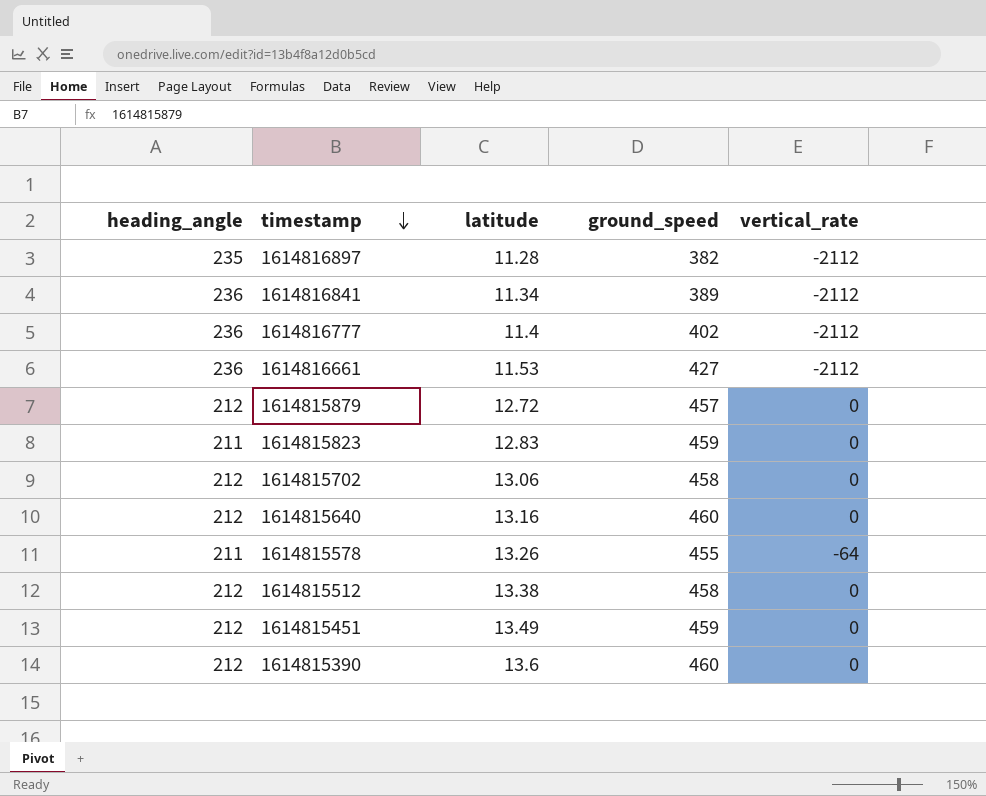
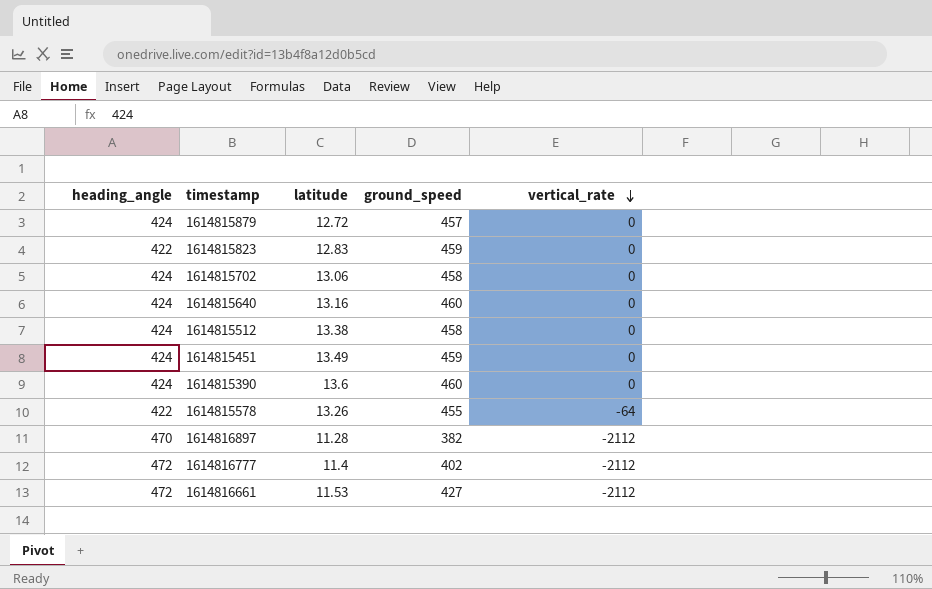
row order: timestamp descending -> vertical_rate descending
row 1614816841: 236 | 11.34 | 389 | -2112 -> none
1614815879 | heading_angle: 212 -> 424
1614815823 | heading_angle: 211 -> 422
1614815702 | heading_angle: 212 -> 424
1614815640 | heading_angle: 212 -> 424
1614815512 | heading_angle: 212 -> 424
1614815451 | heading_angle: 212 -> 424
1614815390 | heading_angle: 212 -> 424
1614815578 | heading_angle: 211 -> 422
1614816897 | heading_angle: 235 -> 470
1614816777 | heading_angle: 236 -> 472
1614816661 | heading_angle: 236 -> 472

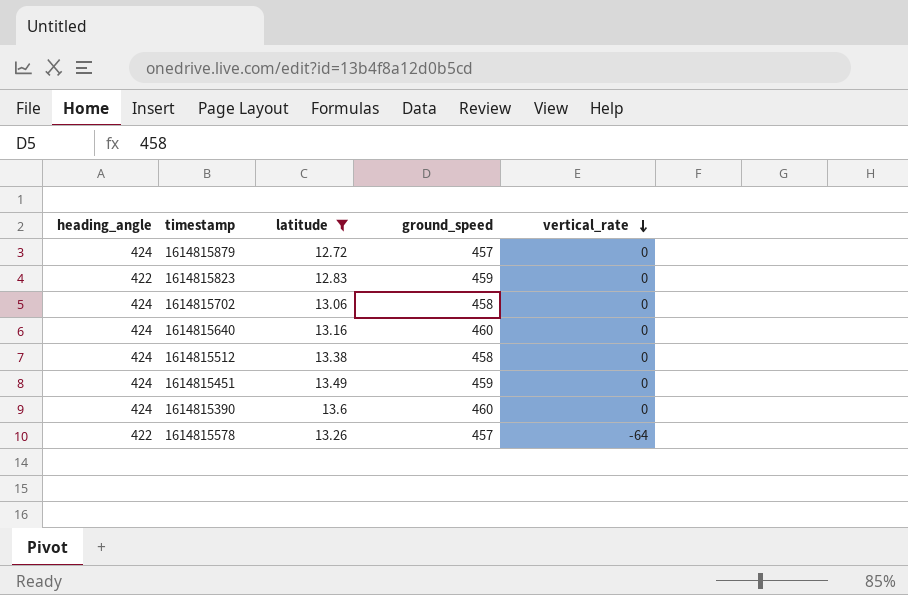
filter: none -> latitude >= 12.72
1614815578 | ground_speed: 455 -> 457

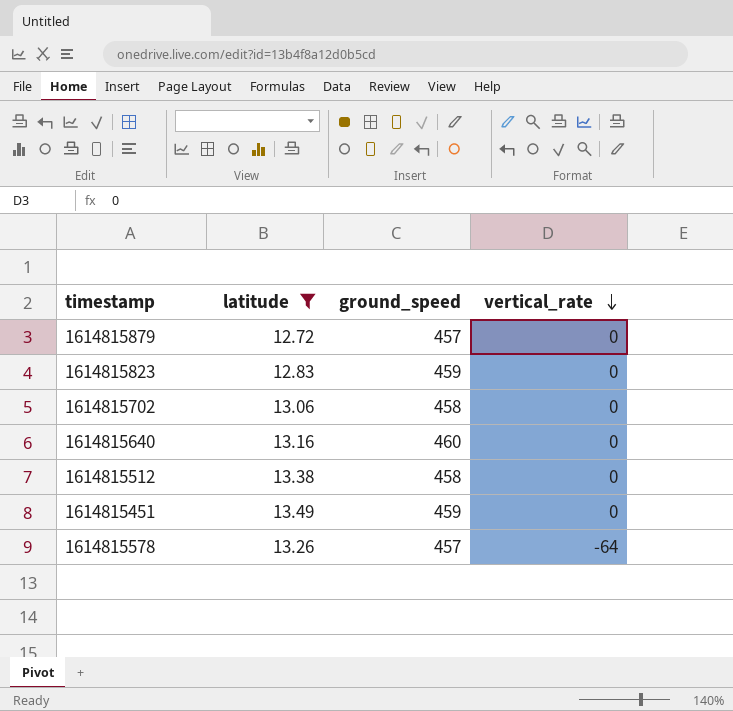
column heading_angle | position: 1 -> none
row 1614815390: 424 | 13.6 | 460 | 0 -> none

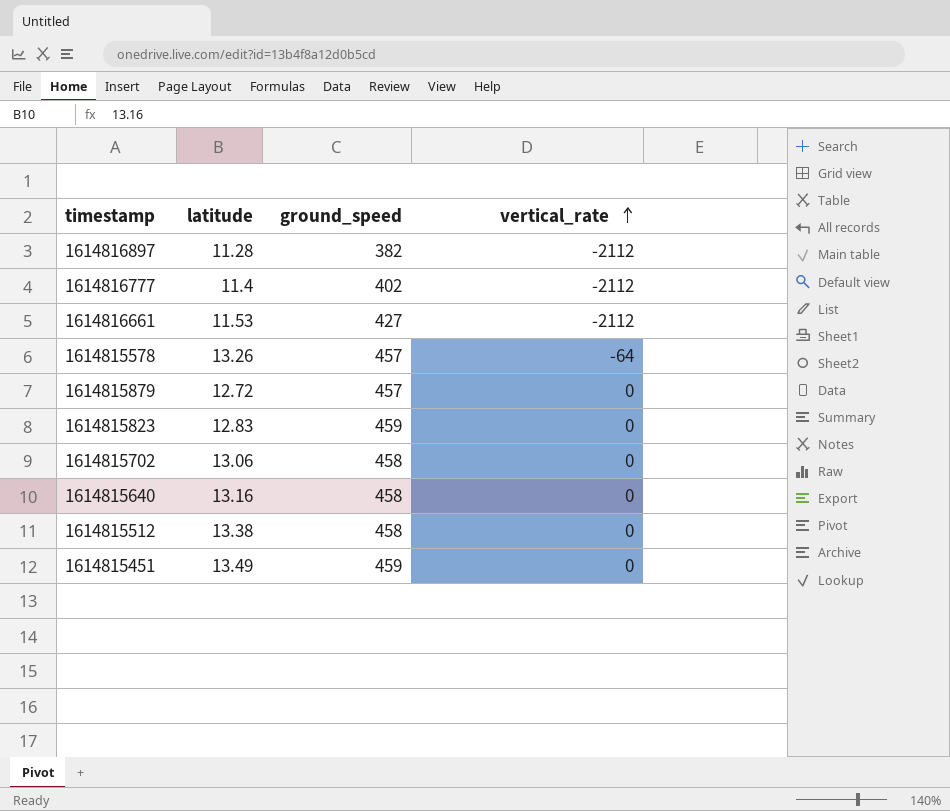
filter: latitude >= 12.72 -> none
row order: vertical_rate descending -> vertical_rate ascending
1614815640 | ground_speed: 460 -> 458

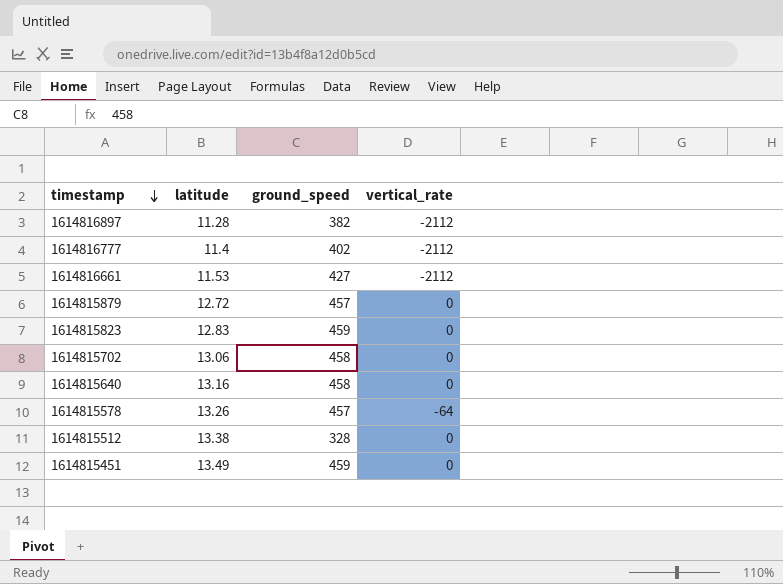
row order: vertical_rate ascending -> timestamp descending
1614815512 | ground_speed: 458 -> 328

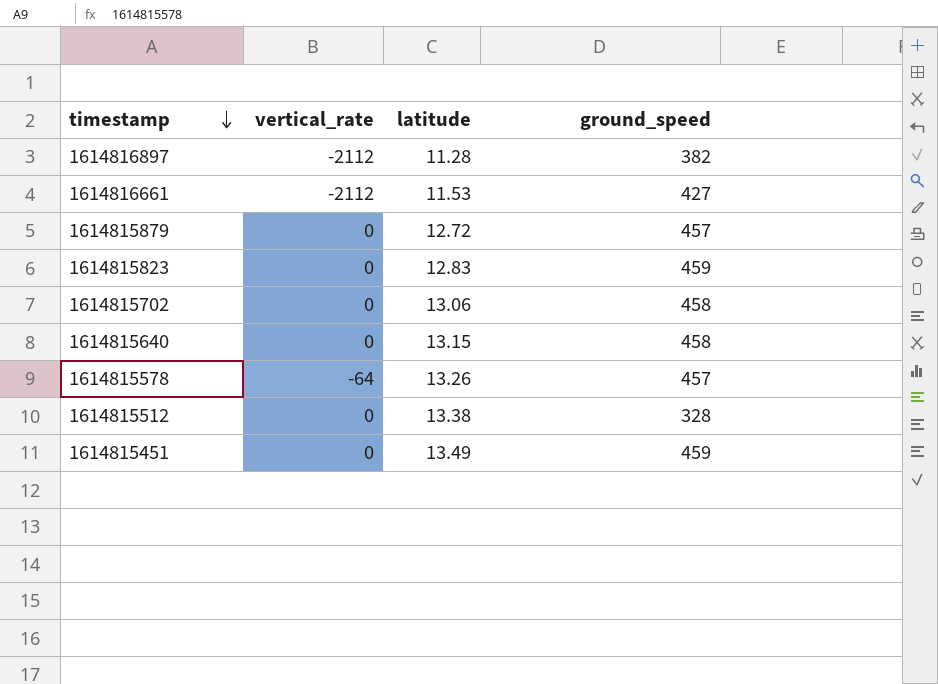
column vertical_rate | position: 4 -> 2
row 1614816777: 11.4 | 402 | -2112 -> none
1614815640 | latitude: 13.16 -> 13.15

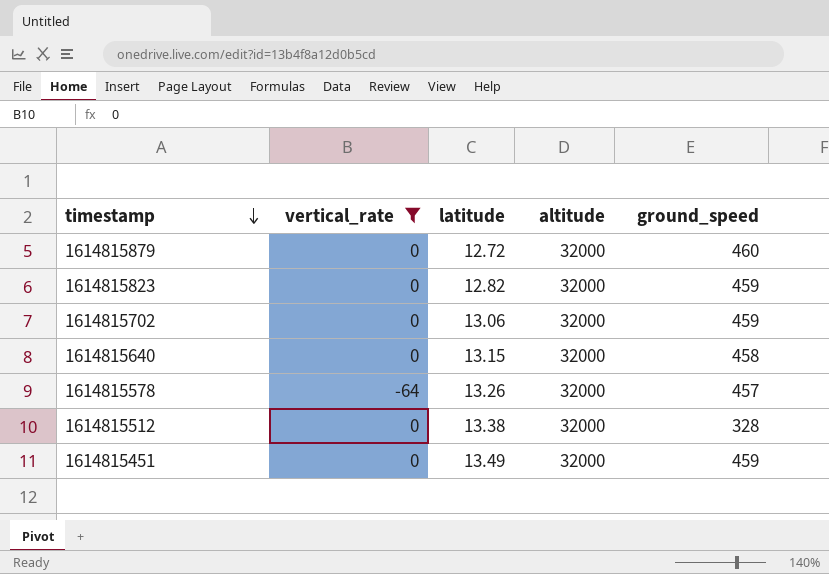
filter: none -> vertical_rate != -2112
column altitude | position: none -> 4
1614815879 | ground_speed: 457 -> 460
1614815823 | latitude: 12.83 -> 12.82
1614815702 | ground_speed: 458 -> 459

